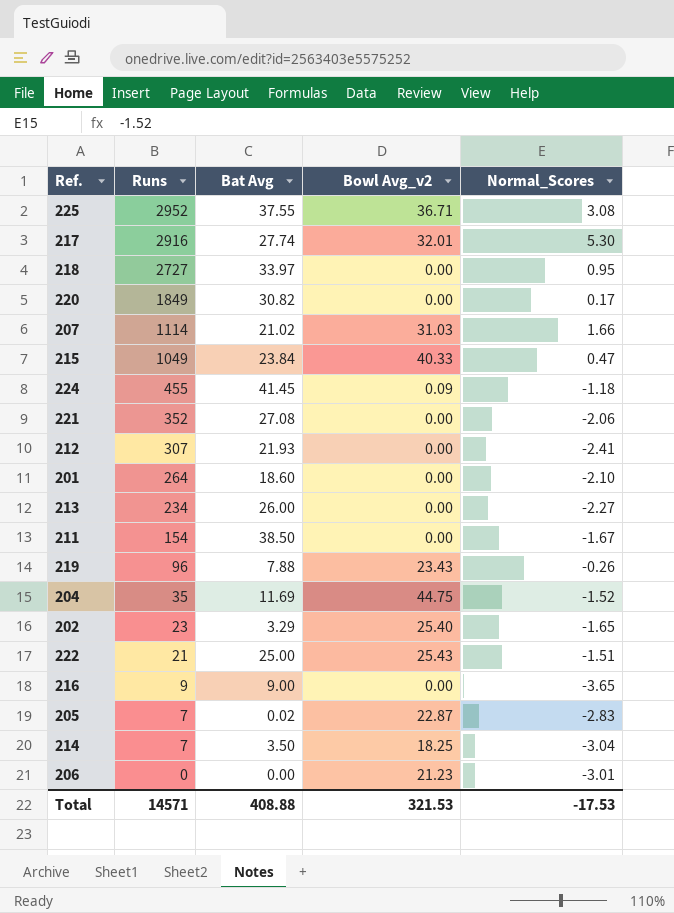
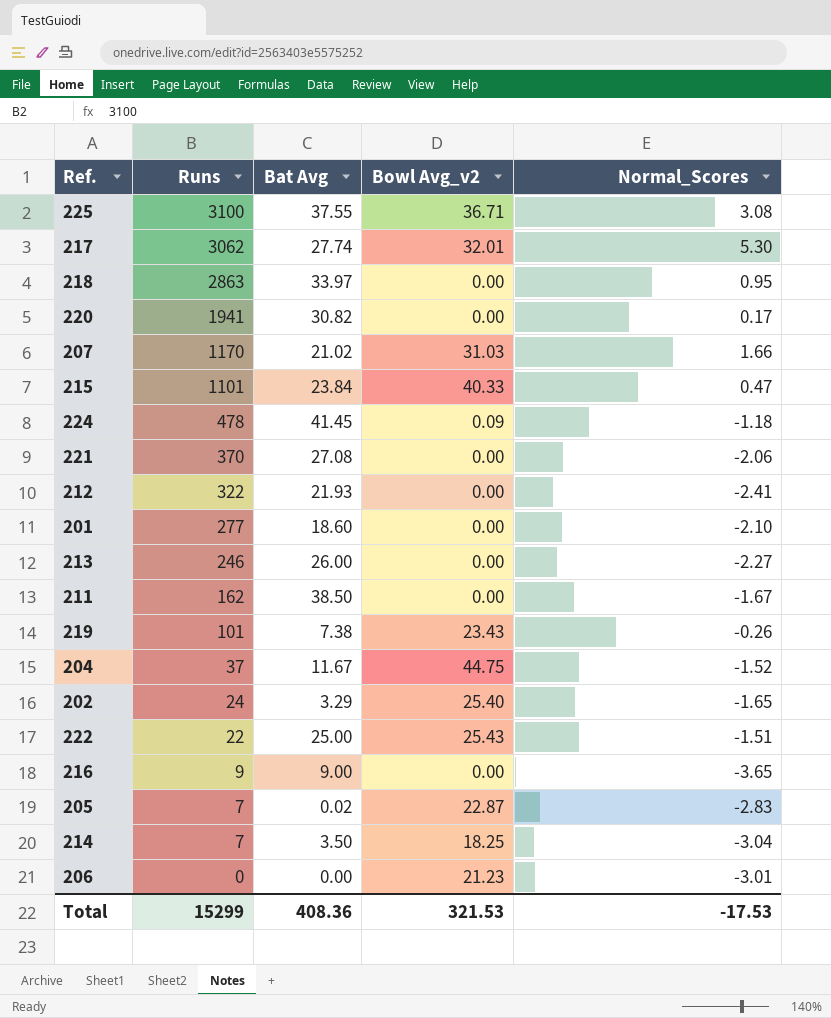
225 | Runs: 2952 -> 3100
217 | Runs: 2916 -> 3062
218 | Runs: 2727 -> 2863
220 | Runs: 1849 -> 1941
207 | Runs: 1114 -> 1170
215 | Runs: 1049 -> 1101
224 | Runs: 455 -> 478
221 | Runs: 352 -> 370
212 | Runs: 307 -> 322
201 | Runs: 264 -> 277
213 | Runs: 234 -> 246
211 | Runs: 154 -> 162
219 | Runs: 96 -> 101
219 | Bat Avg: 7.88 -> 7.38
204 | Runs: 35 -> 37
204 | Bat Avg: 11.69 -> 11.67
202 | Runs: 23 -> 24
222 | Runs: 21 -> 22
Total | Runs: 14571 -> 15299
Total | Bat Avg: 408.88 -> 408.36

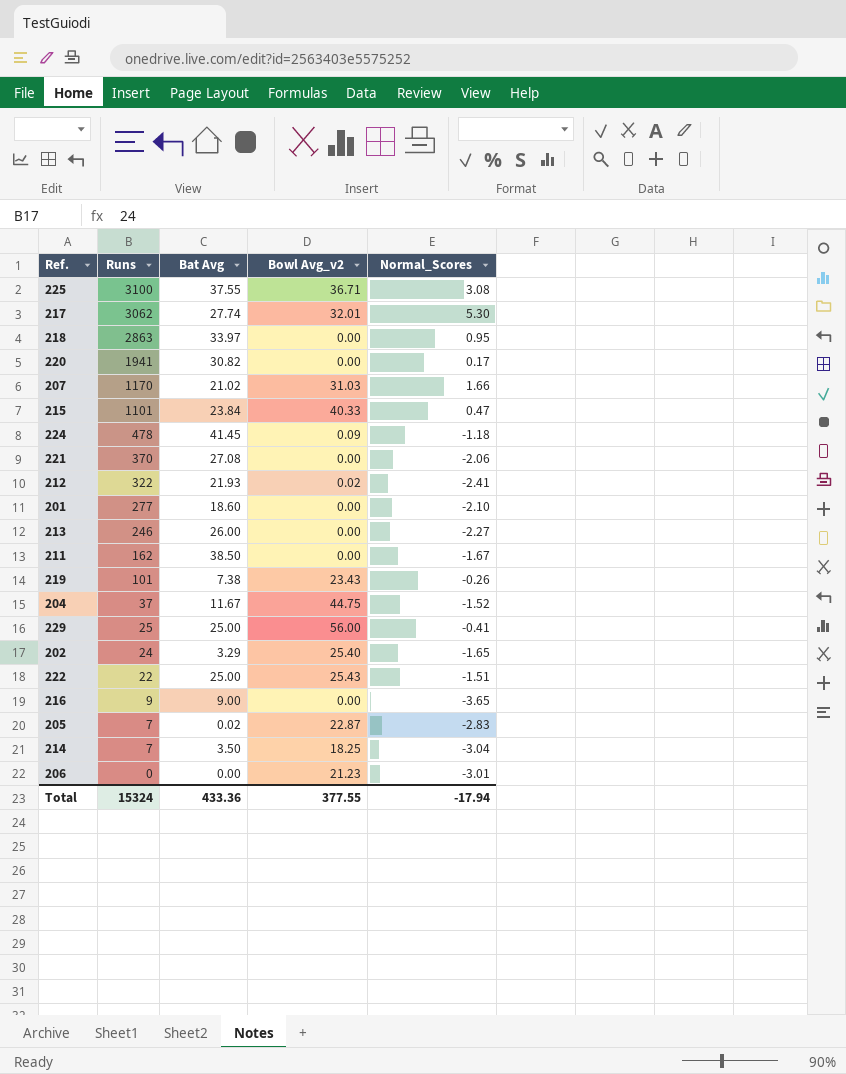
212 | Bowl Avg_v2: 0.00 -> 0.02
row 229: none -> 25 | 25.00 | 56.00 | -0.41
Total | Runs: 15299 -> 15324
Total | Bat Avg: 408.36 -> 433.36
Total | Bowl Avg_v2: 321.53 -> 377.55
Total | Normal_Scores: -17.53 -> -17.94

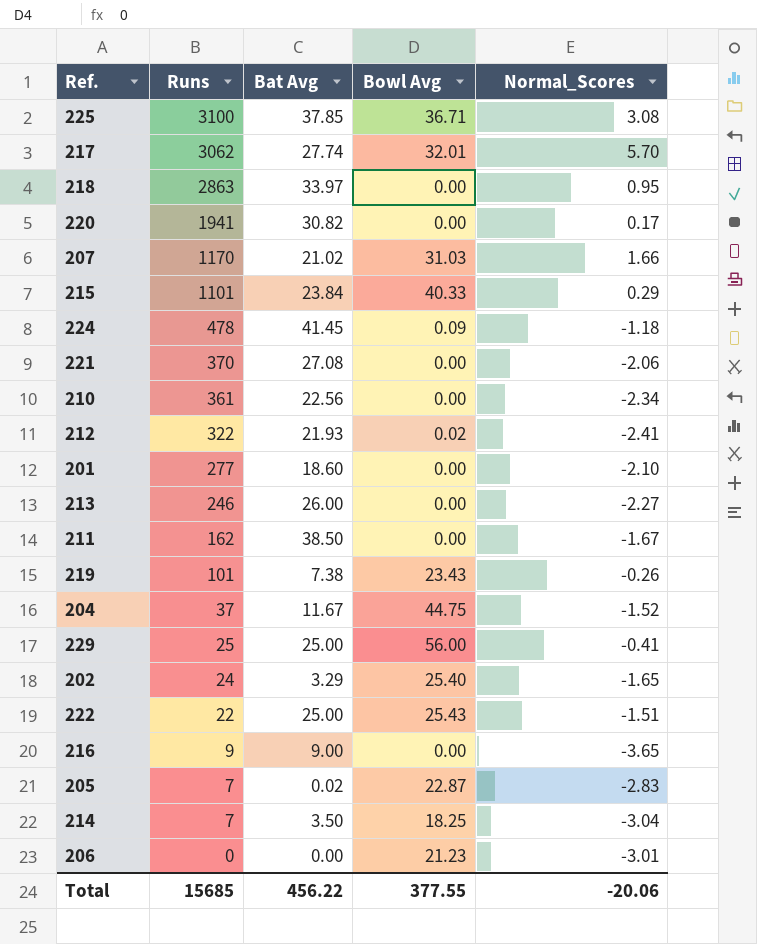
column name: Bowl Avg_v2 -> Bowl Avg
225 | Bat Avg: 37.55 -> 37.85
217 | Normal_Scores: 5.30 -> 5.70
215 | Normal_Scores: 0.47 -> 0.29
row 210: none -> 361 | 22.56 | 0.00 | -2.34
Total | Runs: 15324 -> 15685
Total | Bat Avg: 433.36 -> 456.22
Total | Normal_Scores: -17.94 -> -20.06

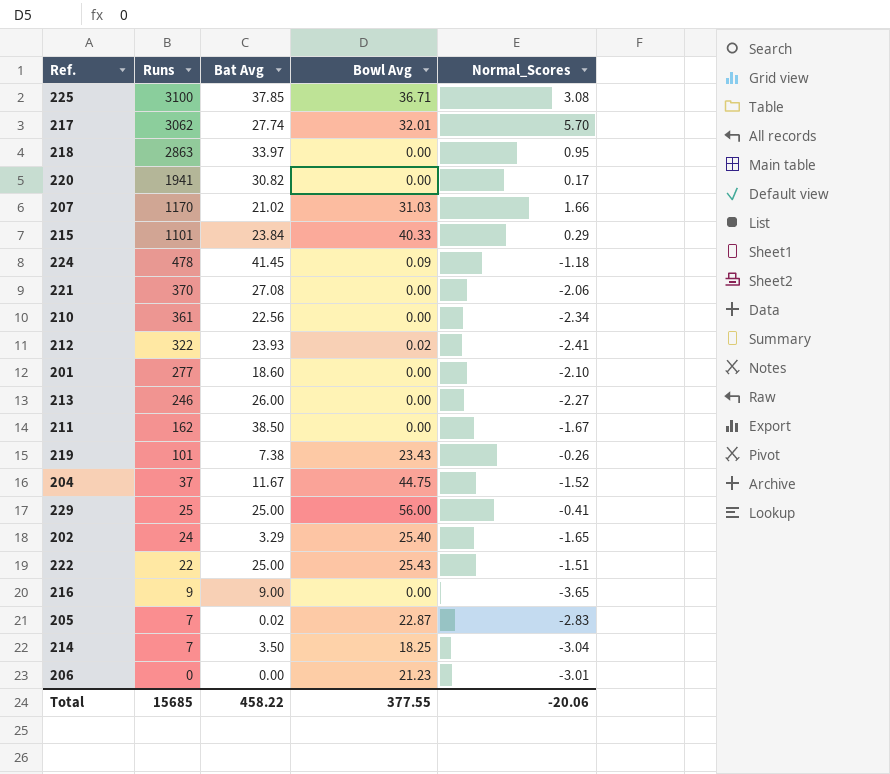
212 | Bat Avg: 21.93 -> 23.93
Total | Bat Avg: 456.22 -> 458.22

